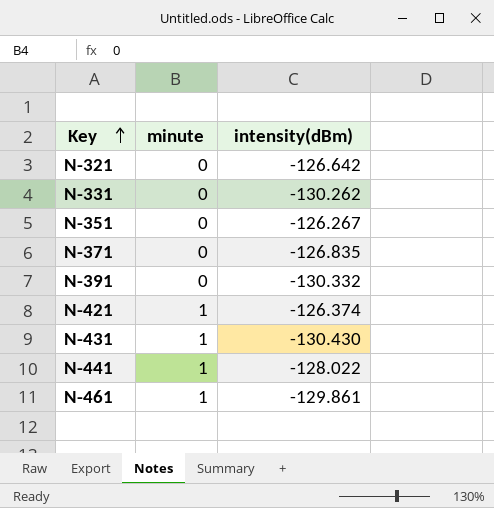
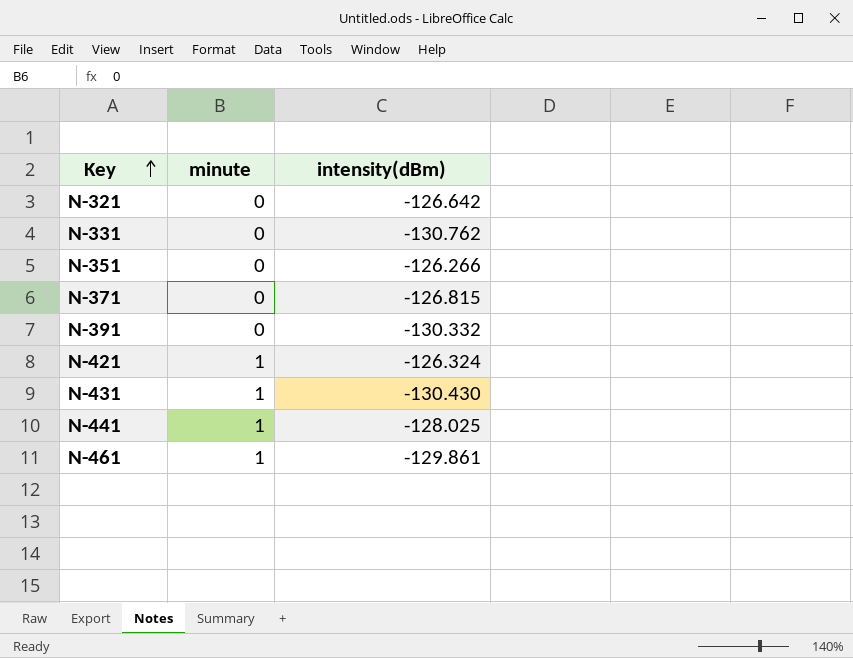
N-331 | intensity(dBm): -130.262 -> -130.762
N-351 | intensity(dBm): -126.267 -> -126.266
N-371 | intensity(dBm): -126.835 -> -126.815
N-421 | intensity(dBm): -126.374 -> -126.324
N-441 | intensity(dBm): -128.022 -> -128.025

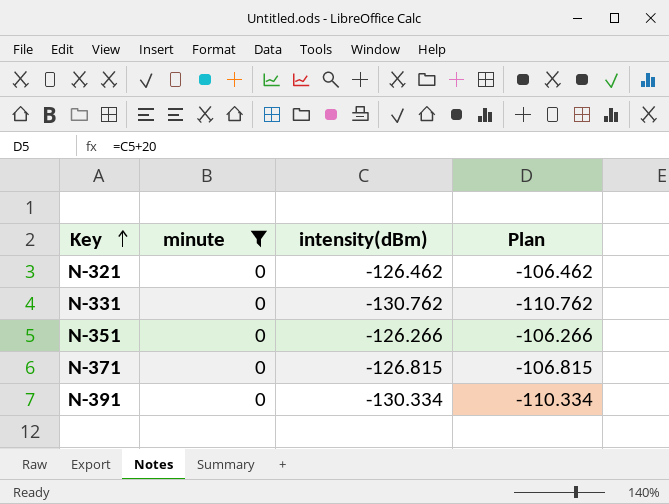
filter: none -> minute = 0
column Plan | formula: none -> [intensity(dBm)] + 20
N-321 | intensity(dBm): -126.642 -> -126.462
N-391 | intensity(dBm): -130.332 -> -130.334

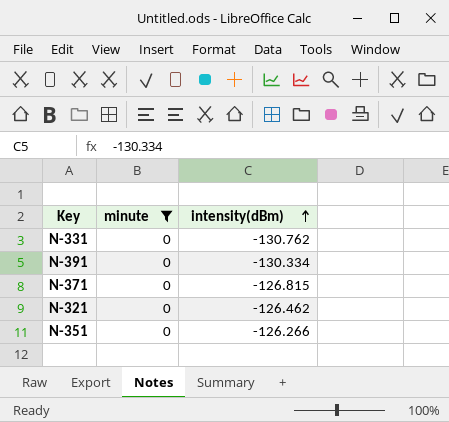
row order: Key ascending -> intensity(dBm) ascending
column Plan | formula: [intensity(dBm)] + 20 -> none

